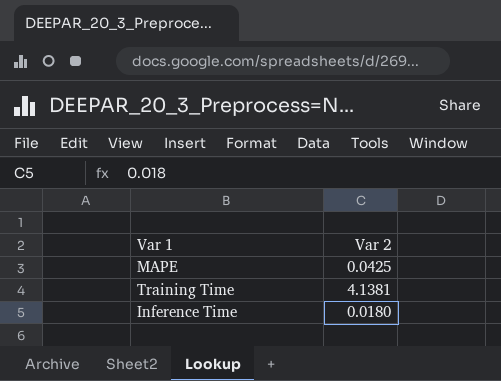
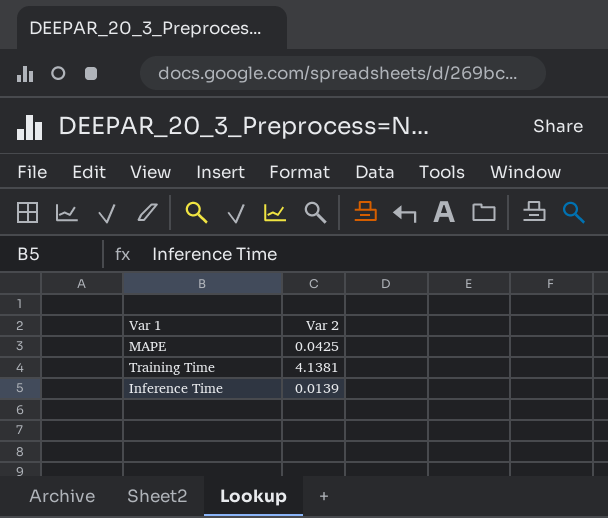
Inference Time | Var 2: 0.0180 -> 0.0139

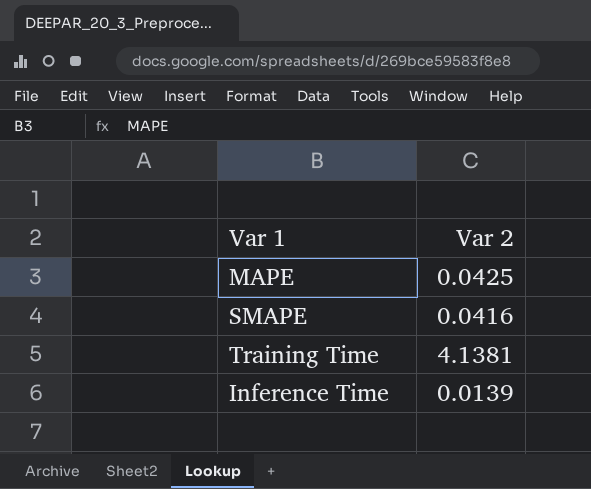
row SMAPE: none -> 0.0416

